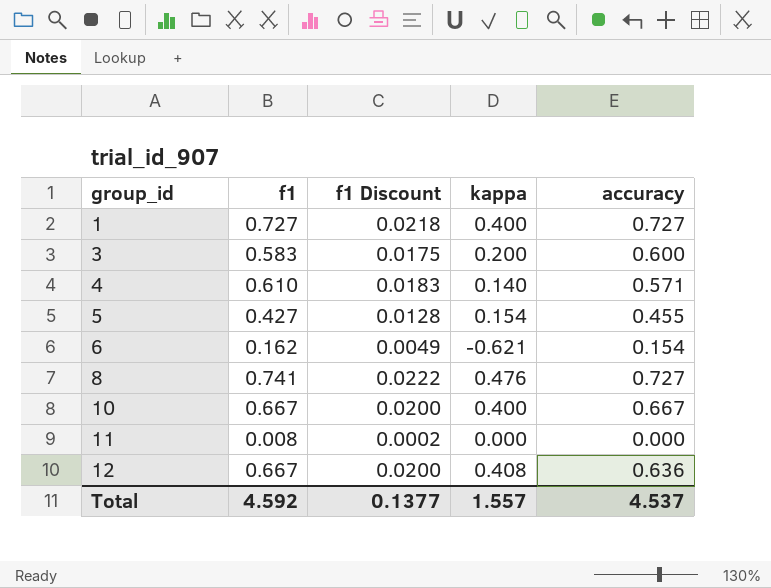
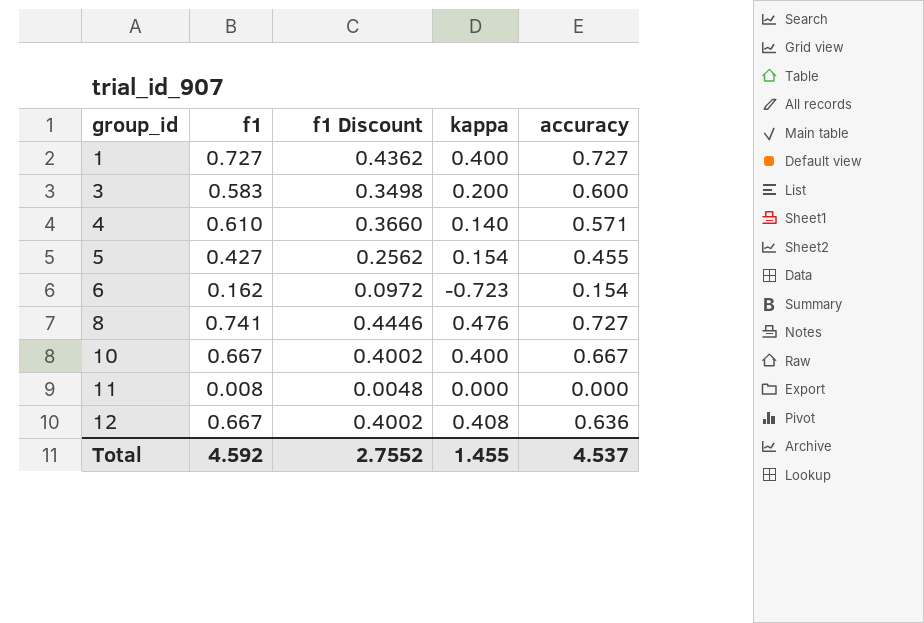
column f1 Discount | formula: [f1] * 0.03 -> [f1] * 0.6
6 | kappa: -0.621 -> -0.723
Total | f1 Discount: 0.1377 -> 2.7552
Total | kappa: 1.557 -> 1.455

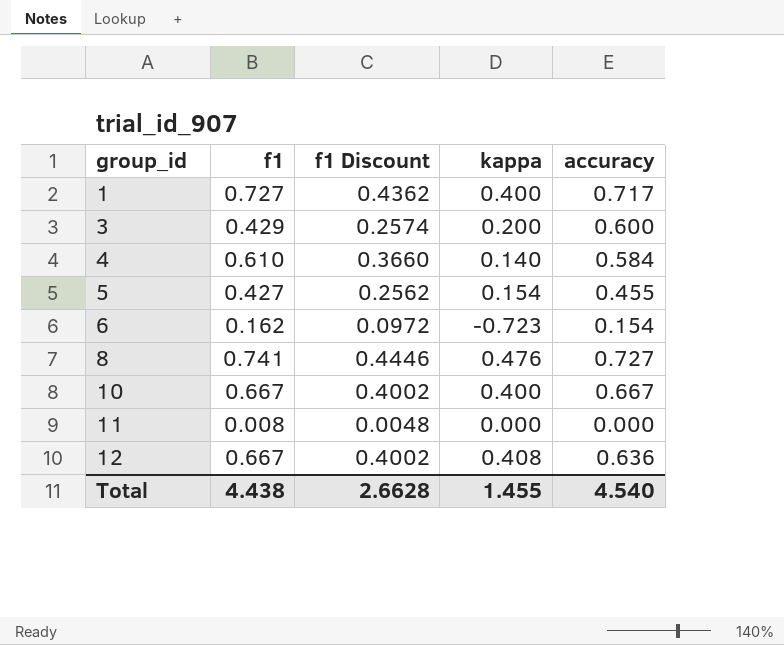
1 | accuracy: 0.727 -> 0.717
3 | f1: 0.583 -> 0.429
3 | f1 Discount: 0.3498 -> 0.2574
4 | accuracy: 0.571 -> 0.584
Total | f1: 4.592 -> 4.438
Total | f1 Discount: 2.7552 -> 2.6628
Total | accuracy: 4.537 -> 4.540

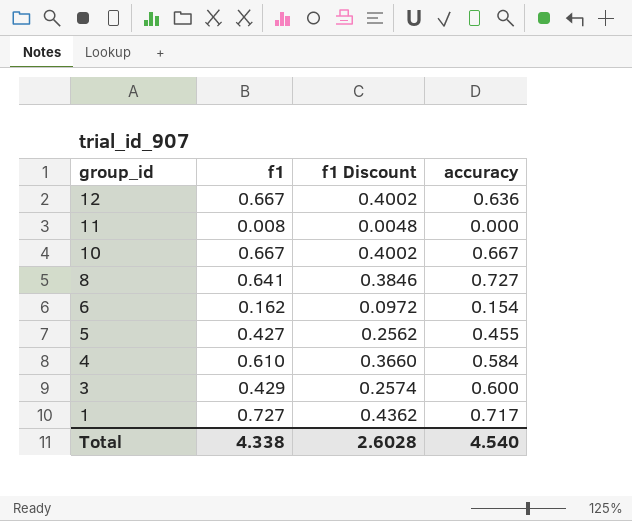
row order: group_id ascending -> group_id descending
column kappa | position: 4 -> none
8 | f1: 0.741 -> 0.641
8 | f1 Discount: 0.4446 -> 0.3846
Total | f1: 4.438 -> 4.338
Total | f1 Discount: 2.6628 -> 2.6028

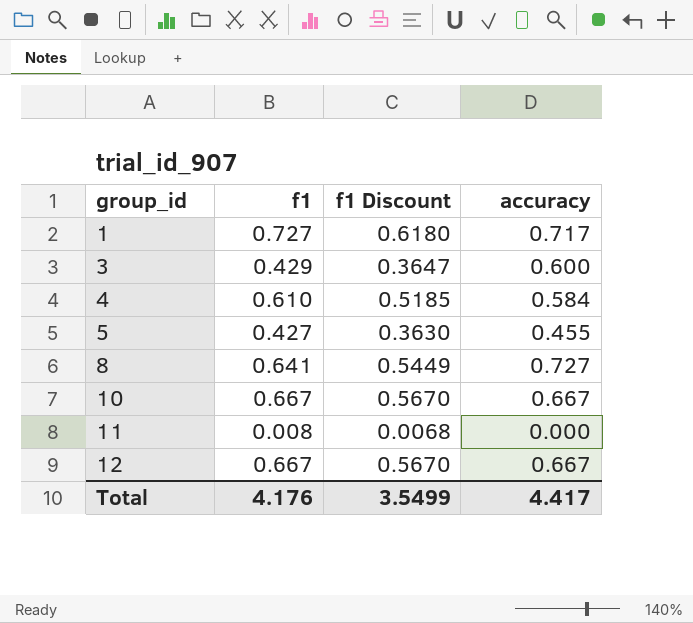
row order: group_id descending -> group_id ascending
column f1 Discount | formula: [f1] * 0.6 -> [f1] * 0.85
row 6: 0.162 | 0.0972 | 0.154 -> none
12 | accuracy: 0.636 -> 0.667
Total | f1: 4.338 -> 4.176
Total | f1 Discount: 2.6028 -> 3.5499
Total | accuracy: 4.540 -> 4.417

